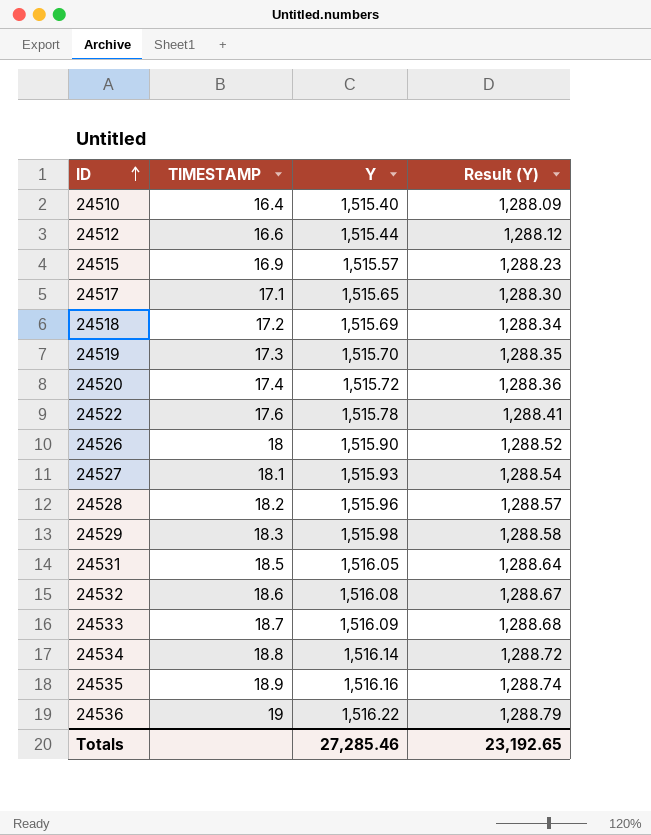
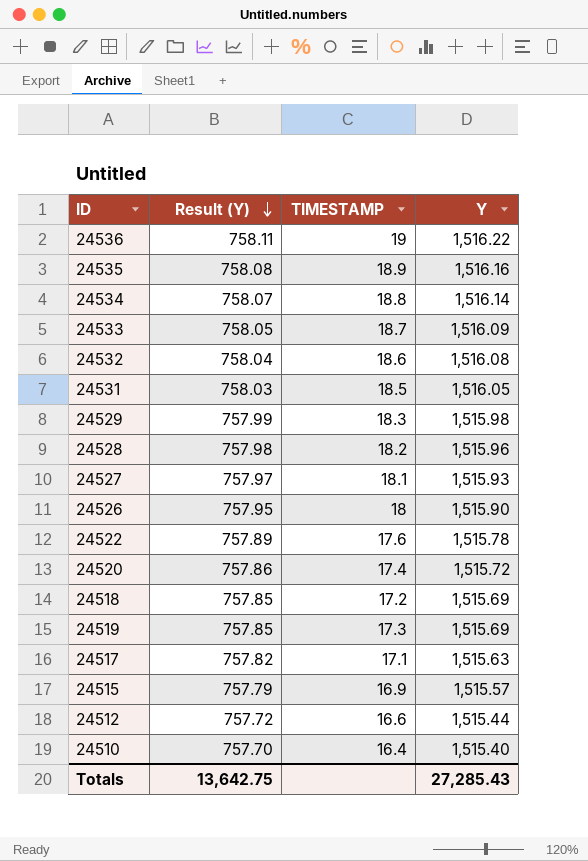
row order: ID ascending -> Result (Y) descending
column Result (Y) | formula: [Y] * 0.85 -> [Y] * 0.5
column Result (Y) | position: 4 -> 2
24519 | Y: 1,515.70 -> 1,515.69
24517 | Y: 1,515.65 -> 1,515.63
Totals | Result (Y): 23,192.65 -> 13,642.75
Totals | Y: 27,285.46 -> 27,285.43

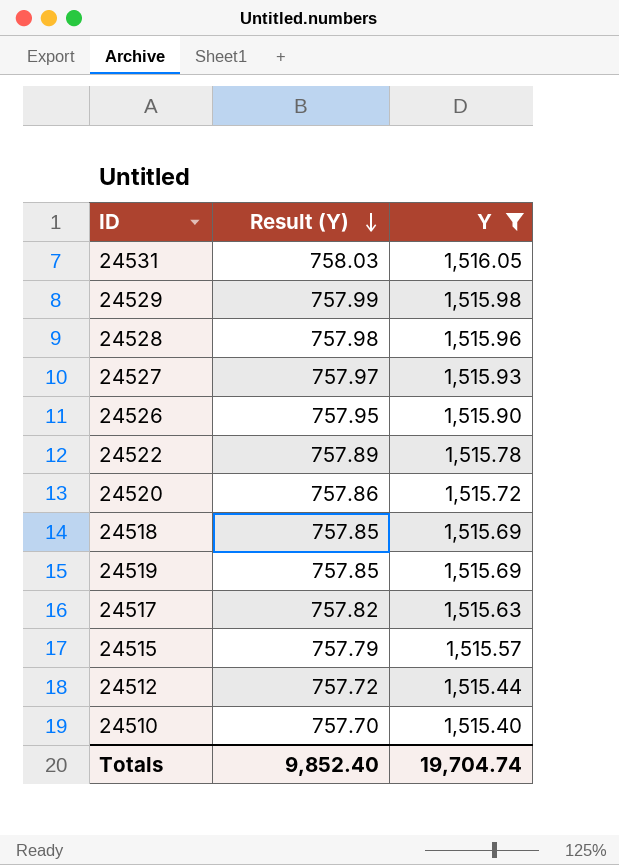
filter: none -> Y <= 1,516.05
column TIMESTAMP | position: 3 -> none
Totals | Result (Y): 13,642.75 -> 9,852.40
Totals | Y: 27,285.43 -> 19,704.74

